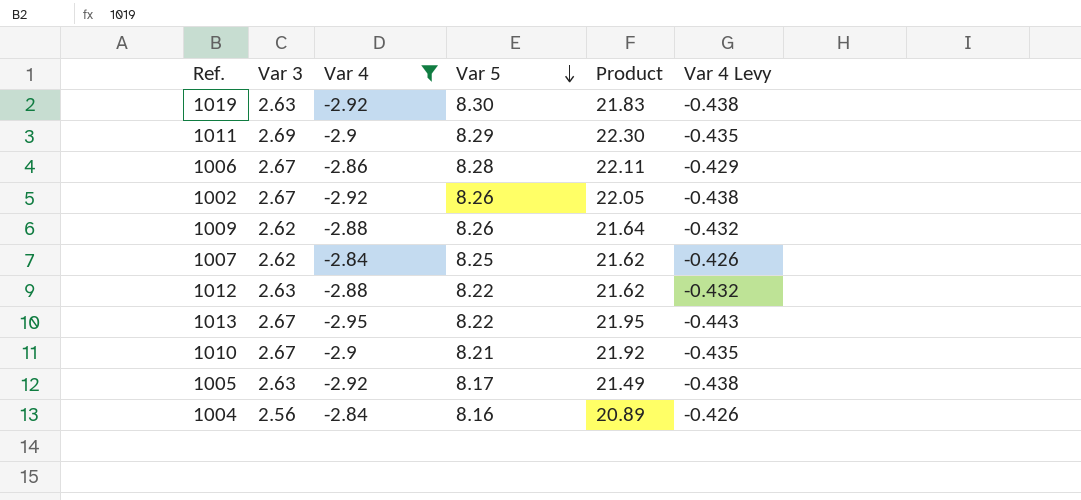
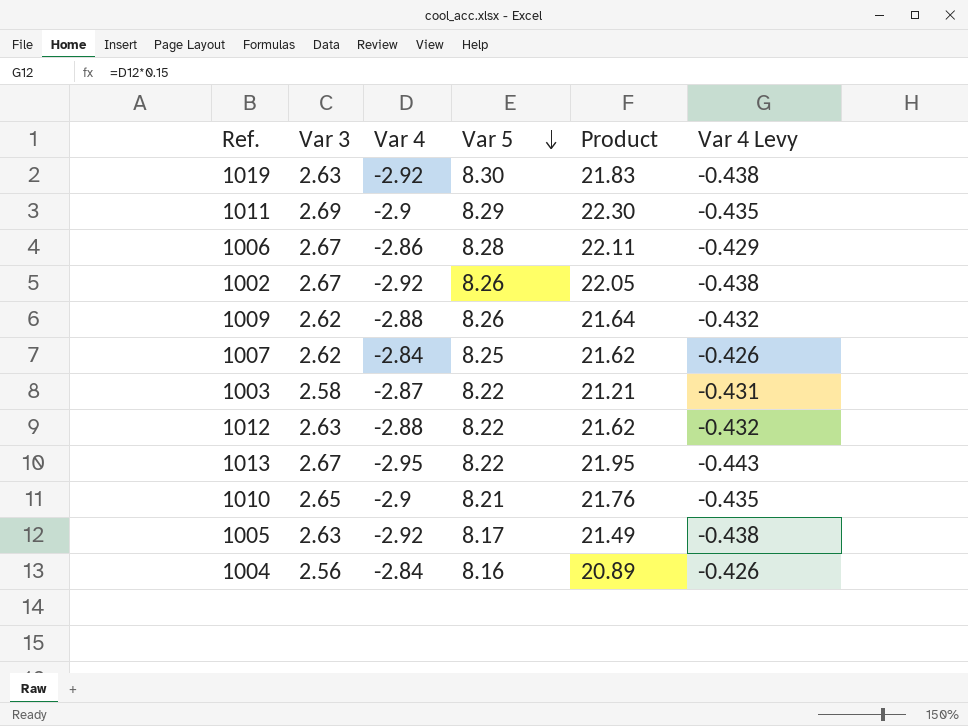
filter: Var 4 != -2.87 -> none
1010 | Var 3: 2.67 -> 2.65
1010 | Product: 21.92 -> 21.76

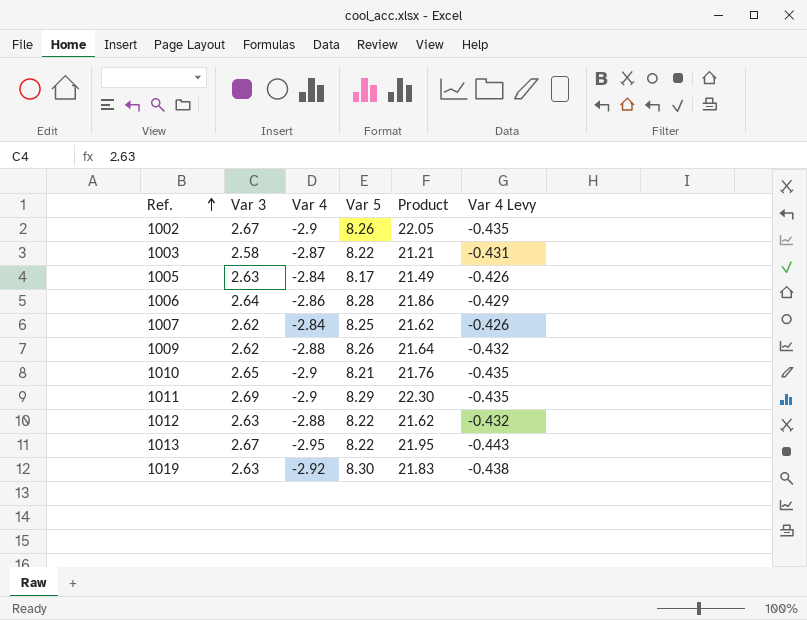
row order: Var 5 descending -> Ref. ascending
row 1004: 2.56 | -2.84 | 8.16 | 20.89 | -0.426 -> none
1002 | Var 4: -2.92 -> -2.9
1002 | Var 4 Levy: -0.438 -> -0.435
1005 | Var 4: -2.92 -> -2.84
1005 | Var 4 Levy: -0.438 -> -0.426
1006 | Var 3: 2.67 -> 2.64
1006 | Product: 22.11 -> 21.86

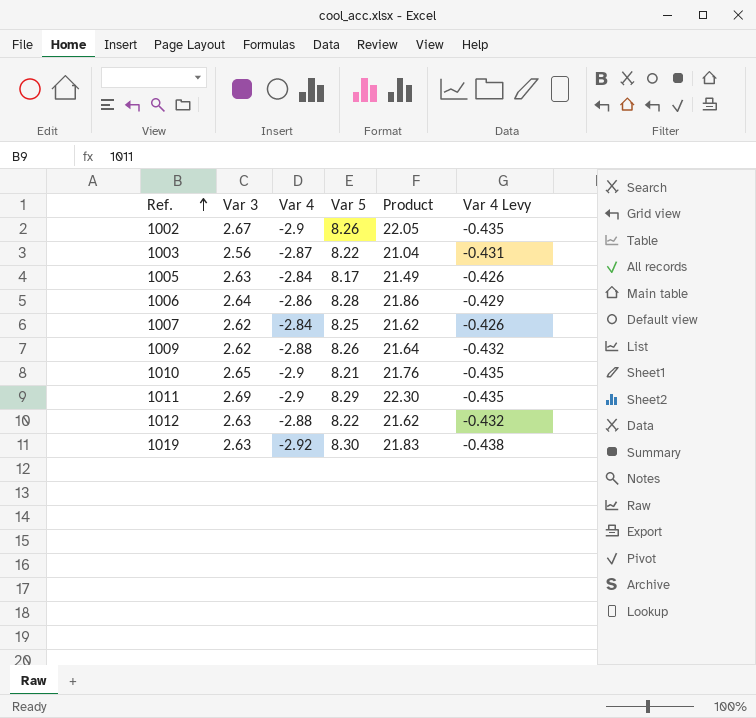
row 1013: 2.67 | -2.95 | 8.22 | 21.95 | -0.443 -> none
1003 | Var 3: 2.58 -> 2.56
1003 | Product: 21.21 -> 21.04

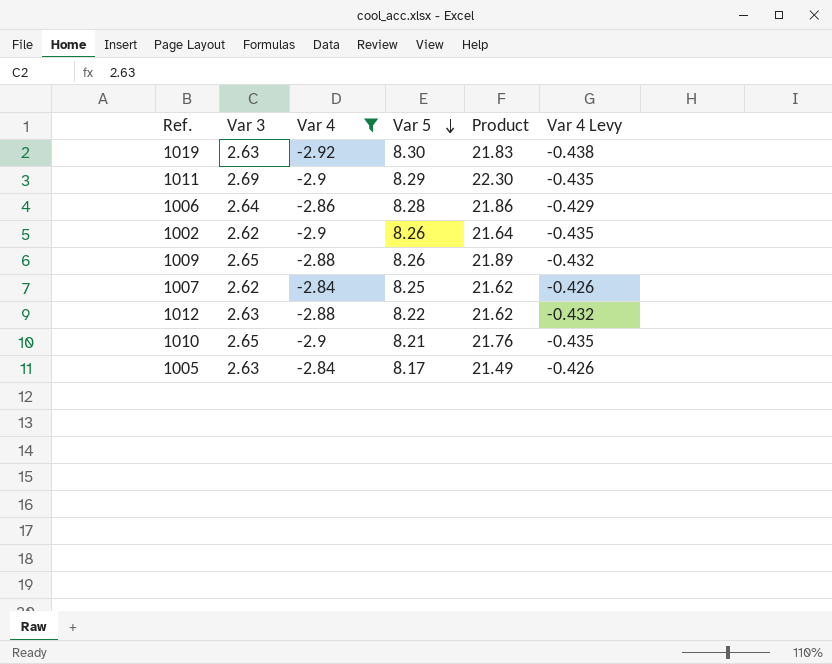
filter: none -> Var 4 != -2.87
row order: Ref. ascending -> Var 5 descending
1002 | Var 3: 2.67 -> 2.62
1002 | Product: 22.05 -> 21.64
1009 | Var 3: 2.62 -> 2.65
1009 | Product: 21.64 -> 21.89

